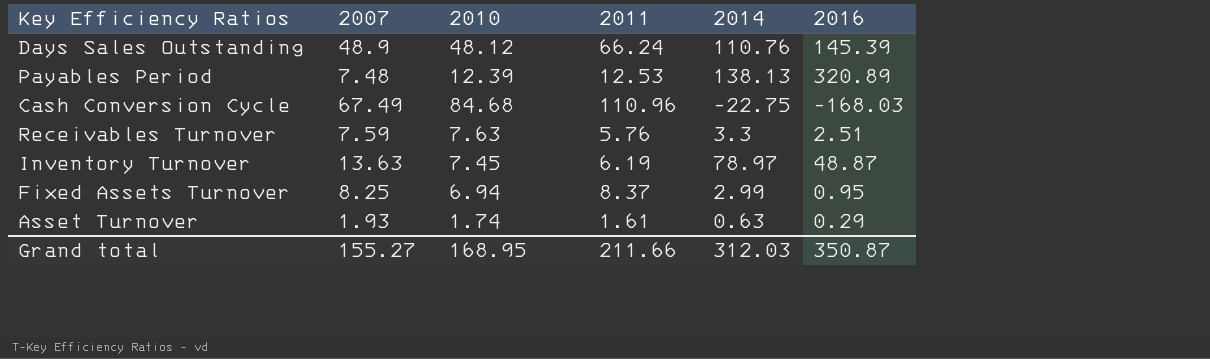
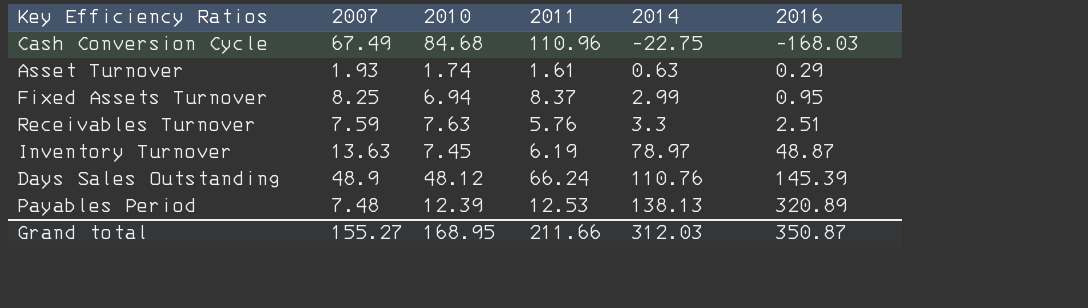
row order: none -> 2014 ascending

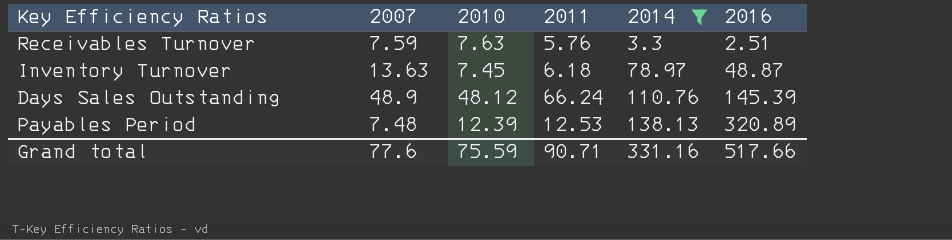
filter: none -> 2014 >= 3.3
Inventory Turnover | 2011: 6.19 -> 6.18
Grand total | 2007: 155.27 -> 77.6
Grand total | 2010: 168.95 -> 75.59
Grand total | 2011: 211.66 -> 90.71
Grand total | 2014: 312.03 -> 331.16
Grand total | 2016: 350.87 -> 517.66

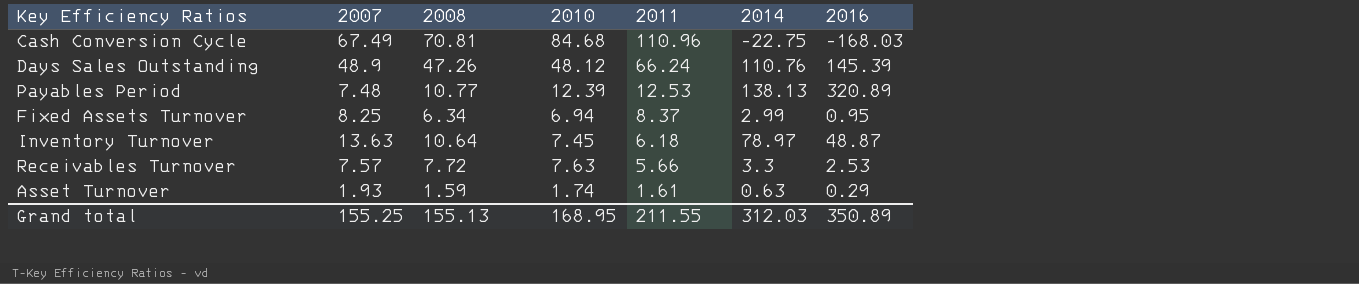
filter: 2014 >= 3.3 -> none
row order: 2014 ascending -> 2011 descending
column 2008 | position: none -> 3
Receivables Turnover | 2007: 7.59 -> 7.57
Receivables Turnover | 2011: 5.76 -> 5.66
Receivables Turnover | 2016: 2.51 -> 2.53
Grand total | 2007: 77.6 -> 155.25
Grand total | 2010: 75.59 -> 168.95
Grand total | 2011: 90.71 -> 211.55
Grand total | 2014: 331.16 -> 312.03
Grand total | 2016: 517.66 -> 350.89

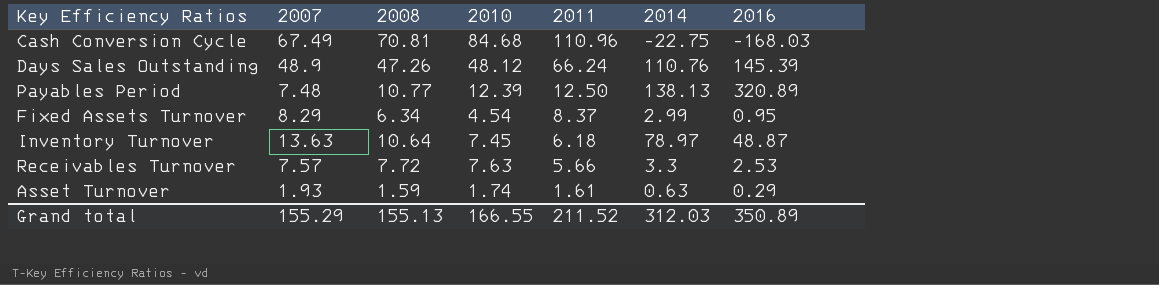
Payables Period | 2011: 12.53 -> 12.50
Fixed Assets Turnover | 2007: 8.25 -> 8.29
Fixed Assets Turnover | 2010: 6.94 -> 4.54
Grand total | 2007: 155.25 -> 155.29
Grand total | 2010: 168.95 -> 166.55
Grand total | 2011: 211.55 -> 211.52

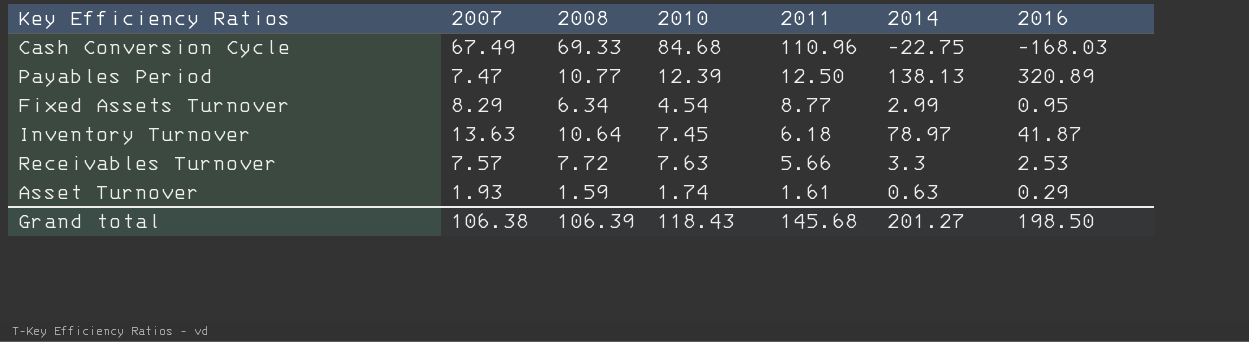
row Days Sales Outstanding: 48.9 | 47.26 | 48.12 | 66.24 | 110.76 | 145.39 -> none
Cash Conversion Cycle | 2008: 70.81 -> 69.33
Payables Period | 2007: 7.48 -> 7.47
Fixed Assets Turnover | 2011: 8.37 -> 8.77
Inventory Turnover | 2016: 48.87 -> 41.87
Grand total | 2007: 155.29 -> 106.38
Grand total | 2008: 155.13 -> 106.39
Grand total | 2010: 166.55 -> 118.43
Grand total | 2011: 211.52 -> 145.68
Grand total | 2014: 312.03 -> 201.27
Grand total | 2016: 350.89 -> 198.50

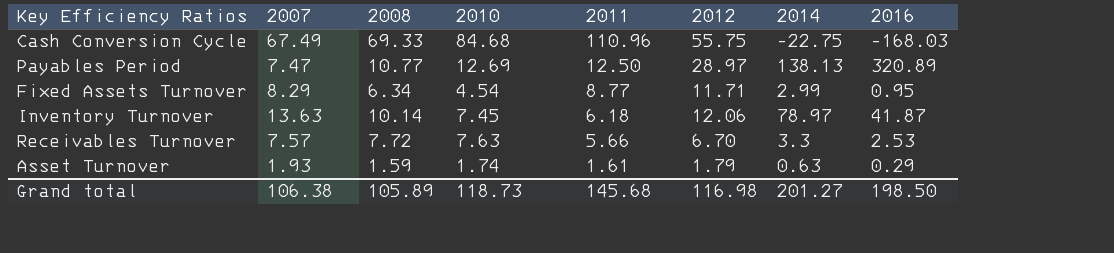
column 2012 | position: none -> 6
Payables Period | 2010: 12.39 -> 12.69
Inventory Turnover | 2008: 10.64 -> 10.14
Grand total | 2008: 106.39 -> 105.89
Grand total | 2010: 118.43 -> 118.73

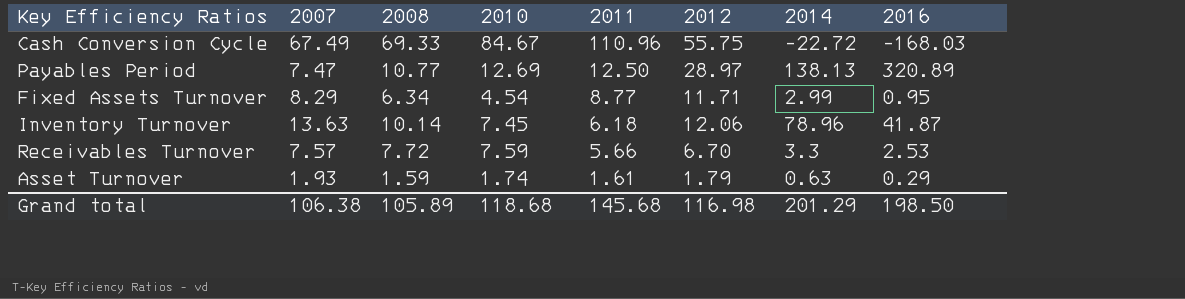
Cash Conversion Cycle | 2010: 84.68 -> 84.67
Cash Conversion Cycle | 2014: -22.75 -> -22.72
Inventory Turnover | 2014: 78.97 -> 78.96
Receivables Turnover | 2010: 7.63 -> 7.59
Grand total | 2010: 118.73 -> 118.68
Grand total | 2014: 201.27 -> 201.29

